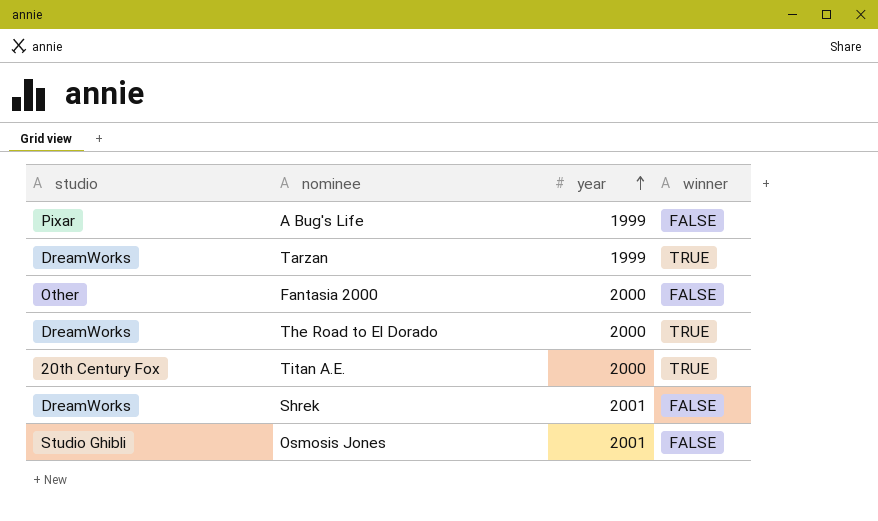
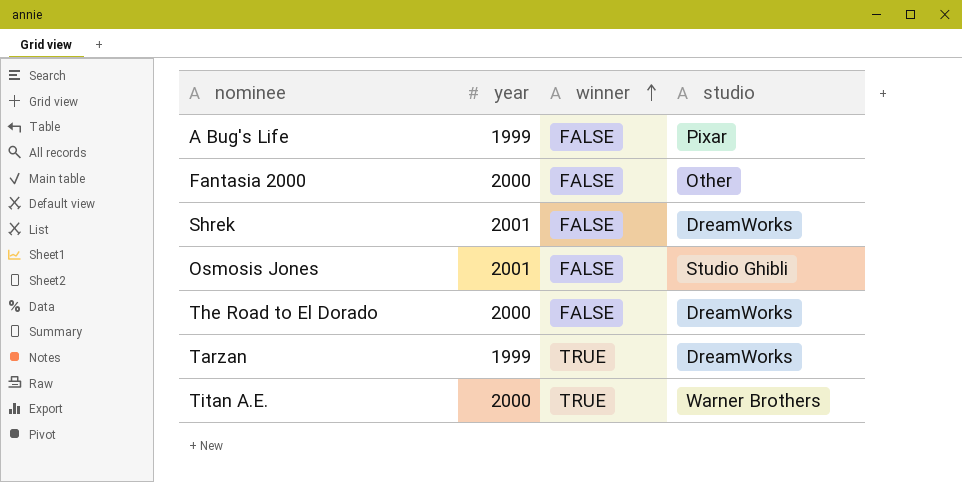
row order: year ascending -> winner ascending
column studio | position: 1 -> 4
The Road to El Dorado | winner: TRUE -> FALSE
Titan A.E. | studio: 20th Century Fox -> Warner Brothers

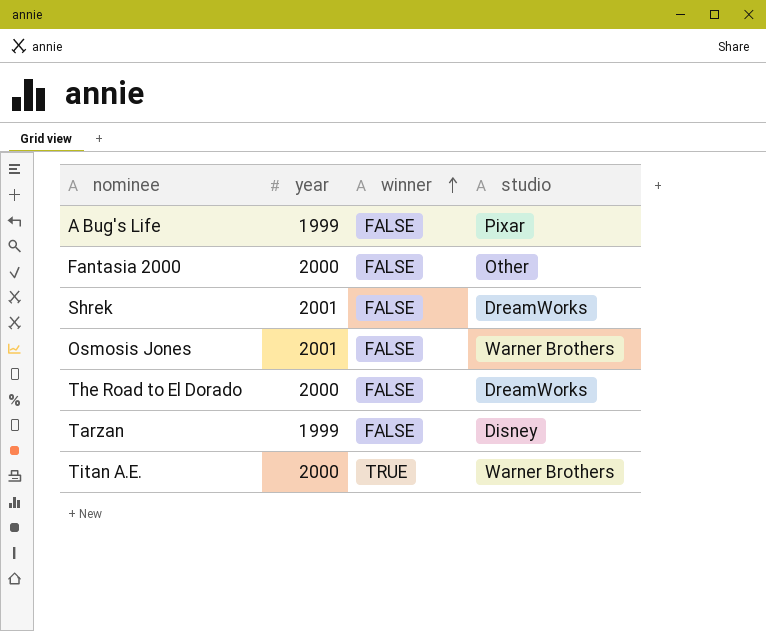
Osmosis Jones | studio: Studio Ghibli -> Warner Brothers
Tarzan | winner: TRUE -> FALSE
Tarzan | studio: DreamWorks -> Disney

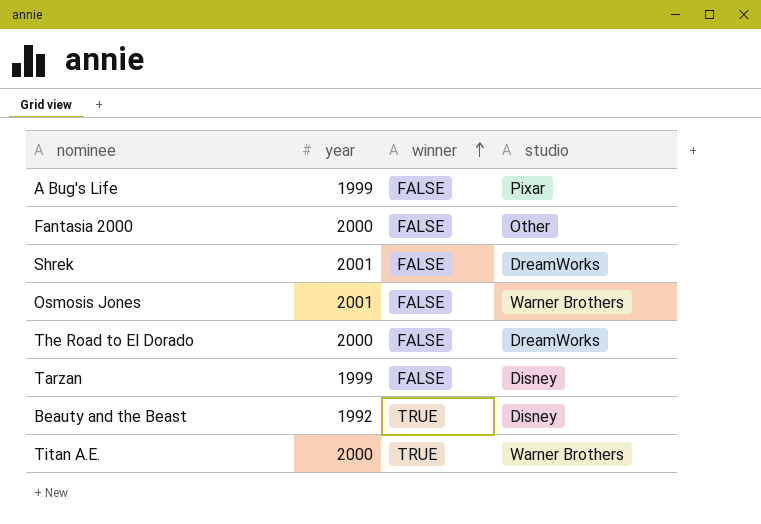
row Beauty and the Beast: none -> 1992 | TRUE | Disney

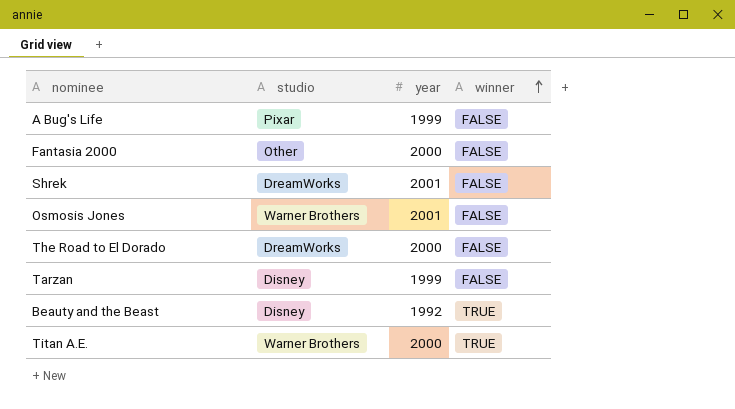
column studio | position: 4 -> 2

